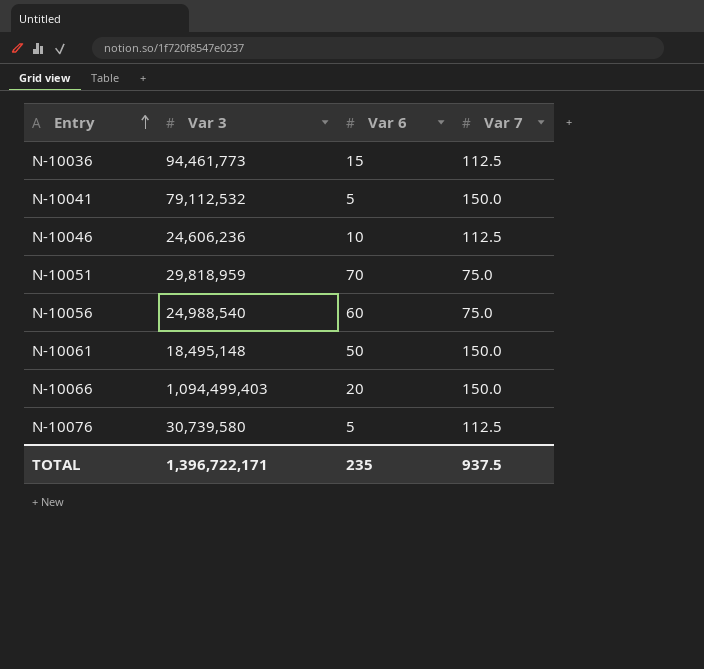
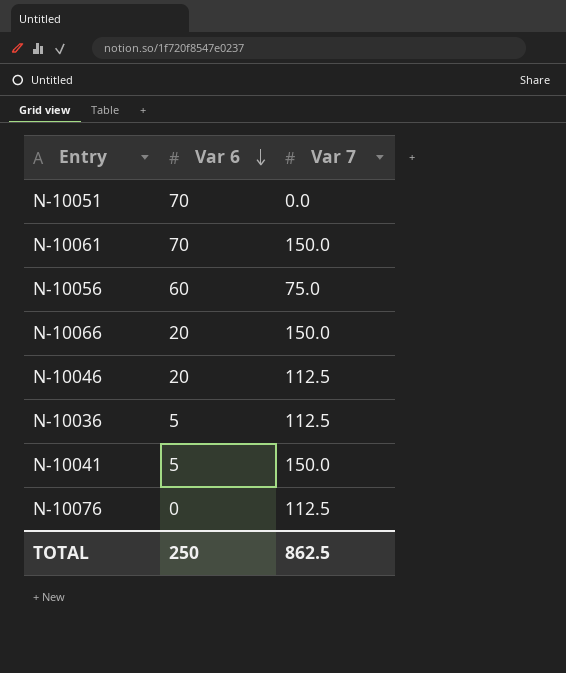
row order: Entry ascending -> Var 6 descending
column Var 3 | position: 2 -> none
N-10051 | Var 7: 75.0 -> 0.0
N-10061 | Var 6: 50 -> 70
N-10046 | Var 6: 10 -> 20
N-10036 | Var 6: 15 -> 5
N-10076 | Var 6: 5 -> 0
TOTAL | Var 6: 235 -> 250
TOTAL | Var 7: 937.5 -> 862.5

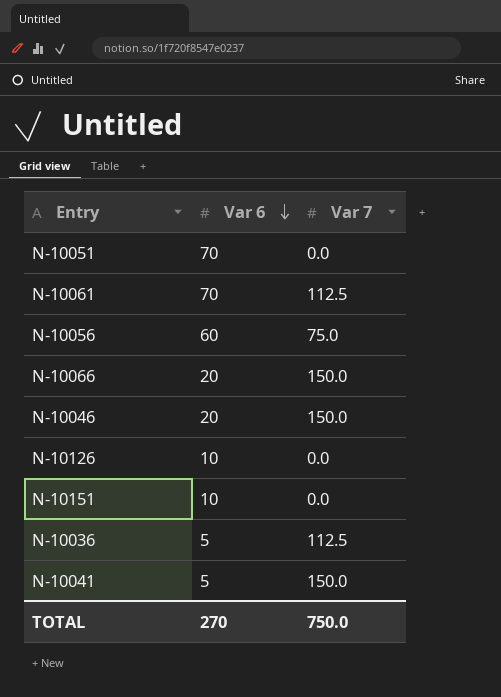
row N-10076: 0 | 112.5 -> none
N-10061 | Var 7: 150.0 -> 112.5
N-10046 | Var 7: 112.5 -> 150.0
row N-10126: none -> 10 | 0.0
row N-10151: none -> 10 | 0.0
TOTAL | Var 6: 250 -> 270
TOTAL | Var 7: 862.5 -> 750.0

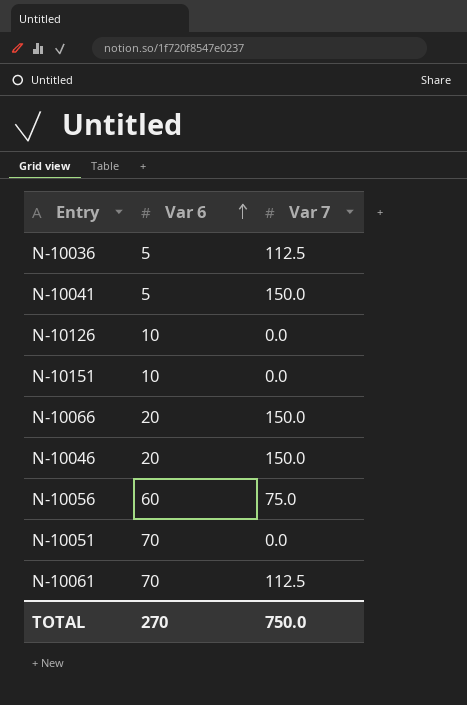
row order: Var 6 descending -> Var 6 ascending

